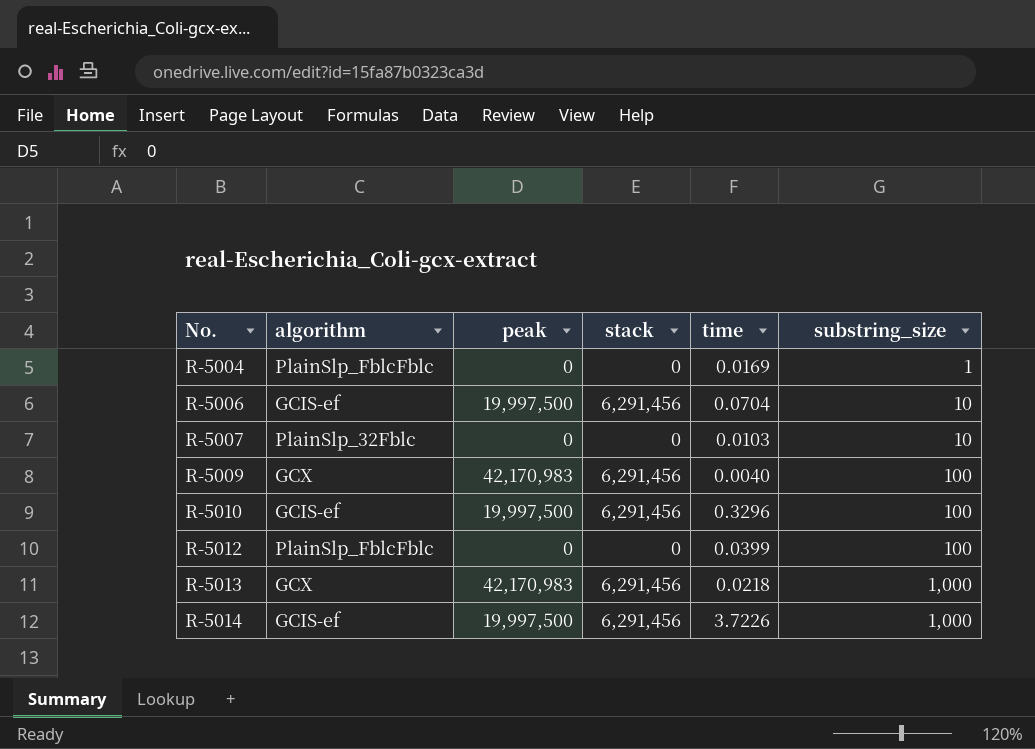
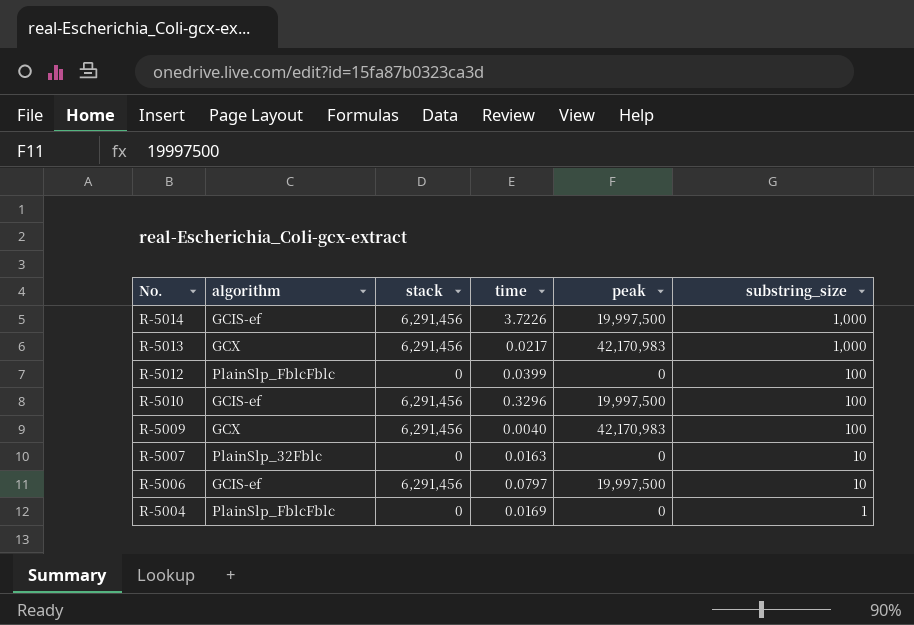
row order: No. ascending -> No. descending
column peak | position: 3 -> 5
R-5013 | time: 0.0218 -> 0.0217
R-5007 | time: 0.0103 -> 0.0163
R-5006 | time: 0.0704 -> 0.0797

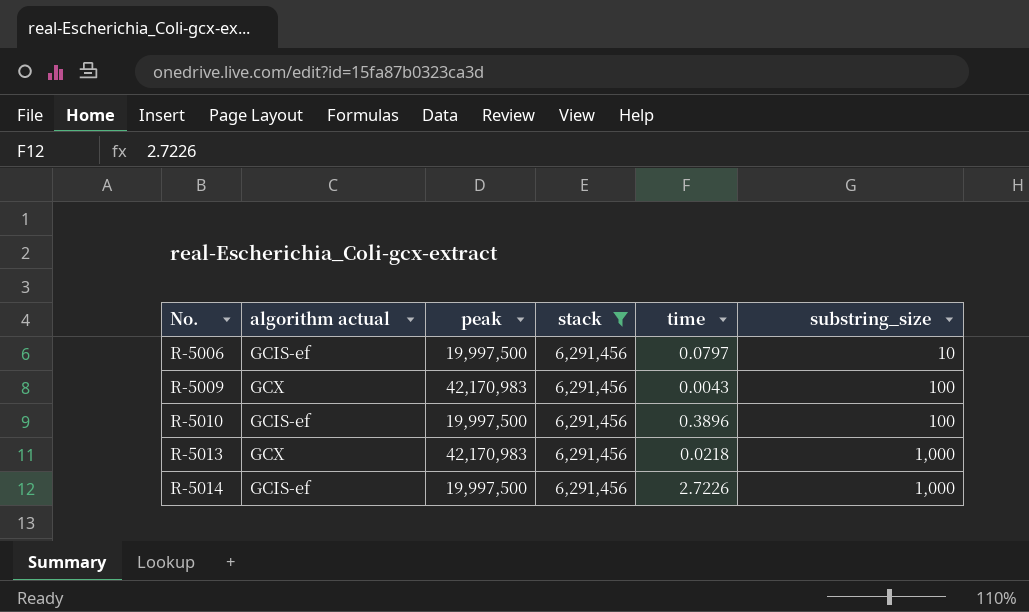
filter: none -> stack = 6,291,456
row order: No. descending -> No. ascending
column name: algorithm -> algorithm actual
column peak | position: 5 -> 3
R-5009 | time: 0.0040 -> 0.0043
R-5010 | time: 0.3296 -> 0.3896
R-5013 | time: 0.0217 -> 0.0218
R-5014 | time: 3.7226 -> 2.7226

